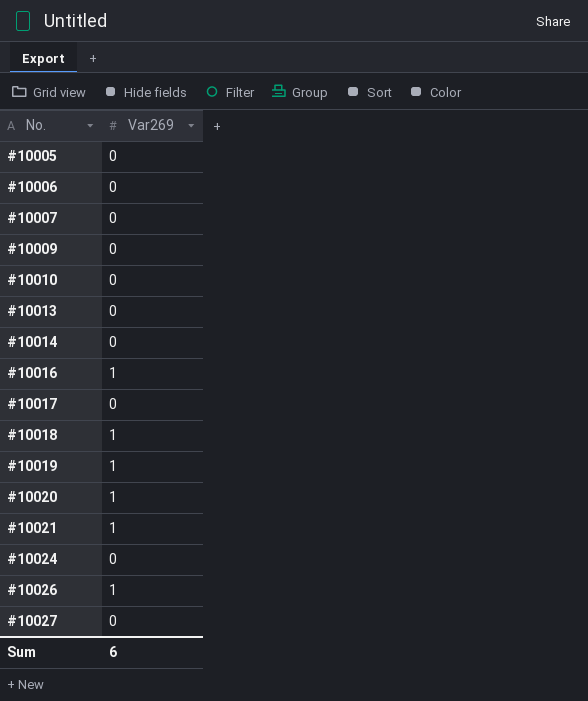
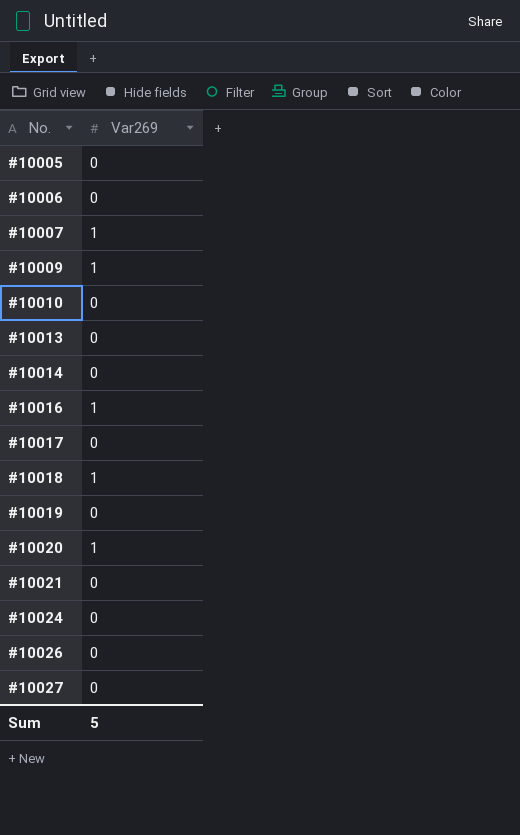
#10007 | Var269: 0 -> 1
#10009 | Var269: 0 -> 1
#10019 | Var269: 1 -> 0
#10021 | Var269: 1 -> 0
#10026 | Var269: 1 -> 0
Sum | Var269: 6 -> 5

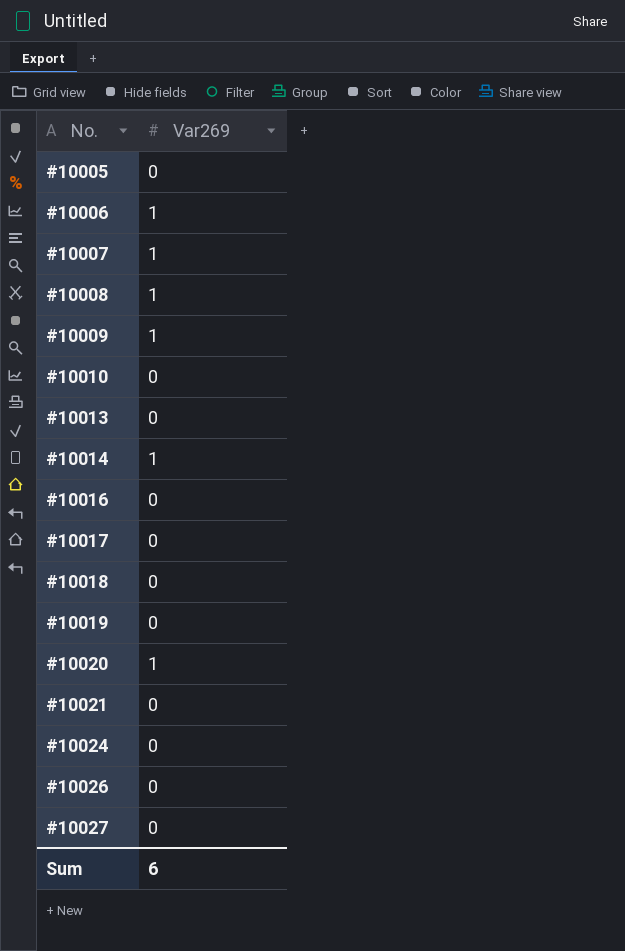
#10006 | Var269: 0 -> 1
row #10008: none -> 1
#10014 | Var269: 0 -> 1
#10016 | Var269: 1 -> 0
#10018 | Var269: 1 -> 0
Sum | Var269: 5 -> 6

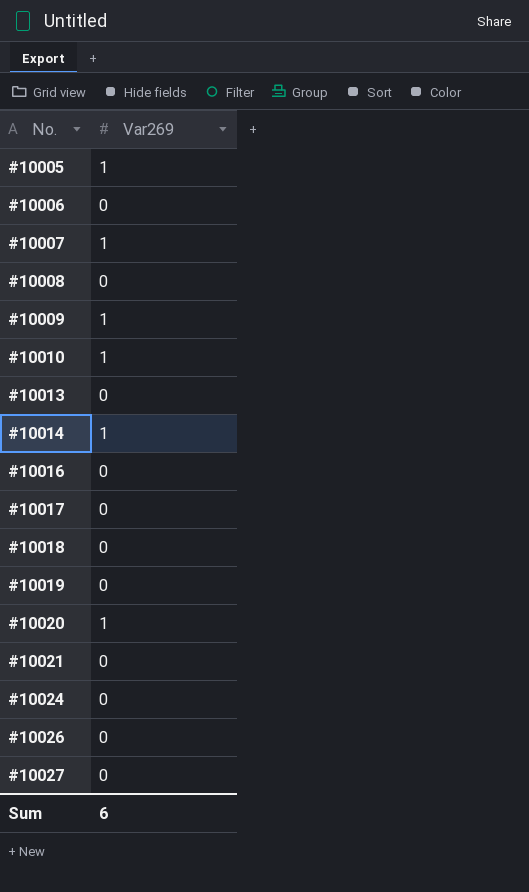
#10005 | Var269: 0 -> 1
#10006 | Var269: 1 -> 0
#10008 | Var269: 1 -> 0
#10010 | Var269: 0 -> 1

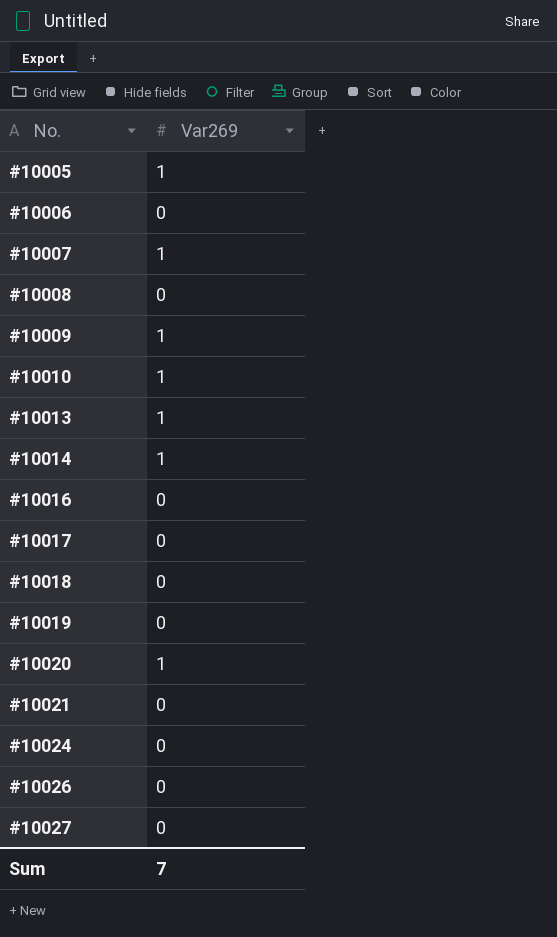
#10013 | Var269: 0 -> 1
Sum | Var269: 6 -> 7

